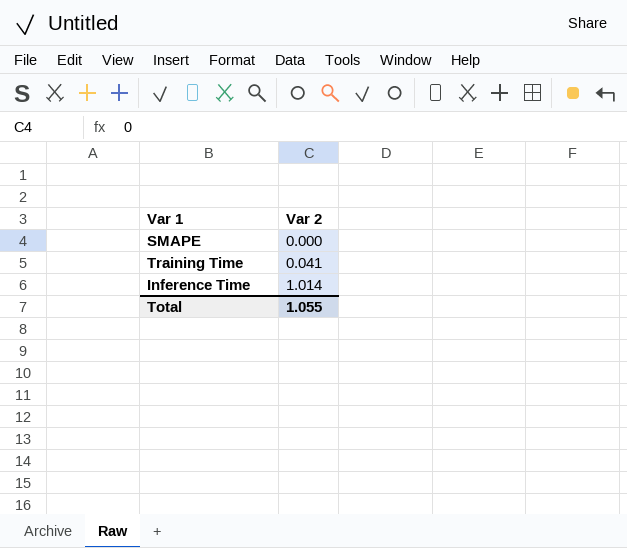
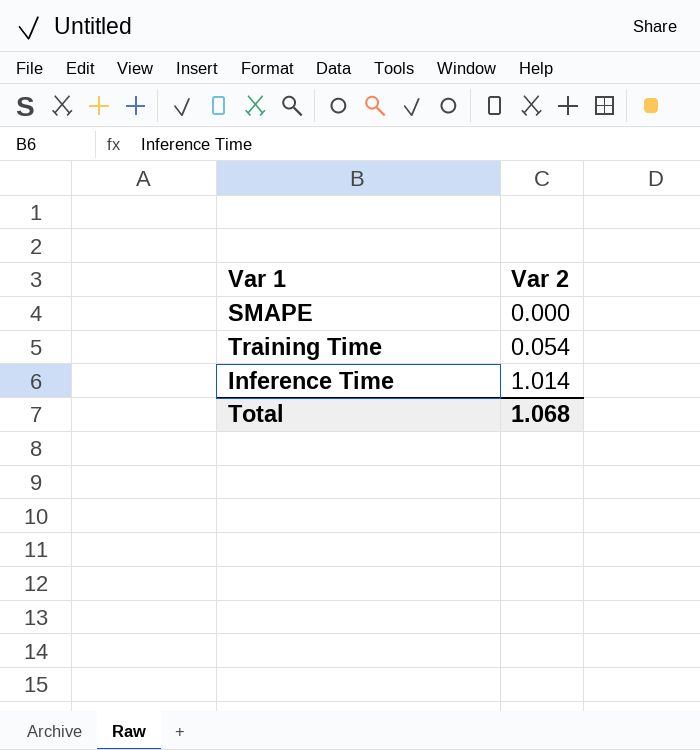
Training Time | Var 2: 0.041 -> 0.054
Total | Var 2: 1.055 -> 1.068

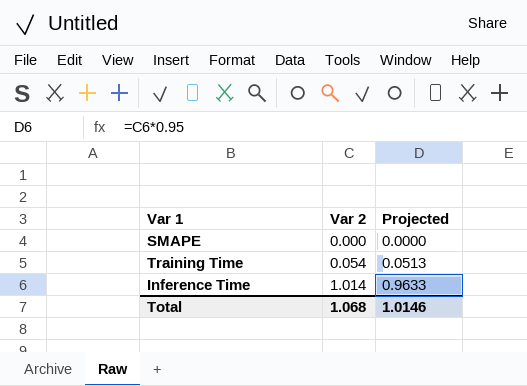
column Projected | formula: none -> [Var 2] * 0.95

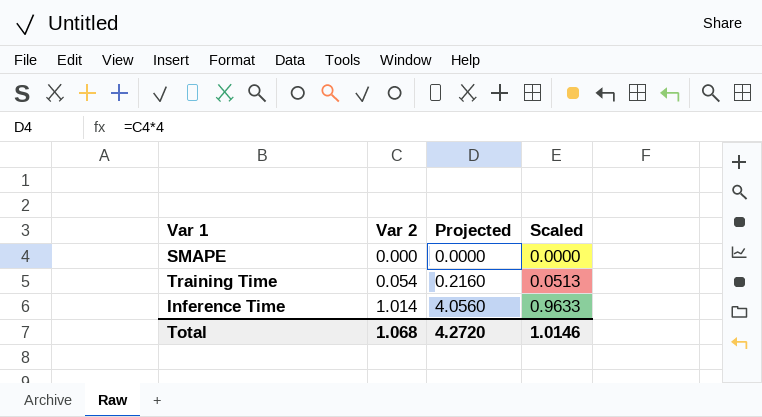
column Projected | formula: [Var 2] * 0.95 -> [Var 2] * 4
column Scaled | formula: none -> [Var 2] * 0.95
Total | Projected: 1.0146 -> 4.2720

